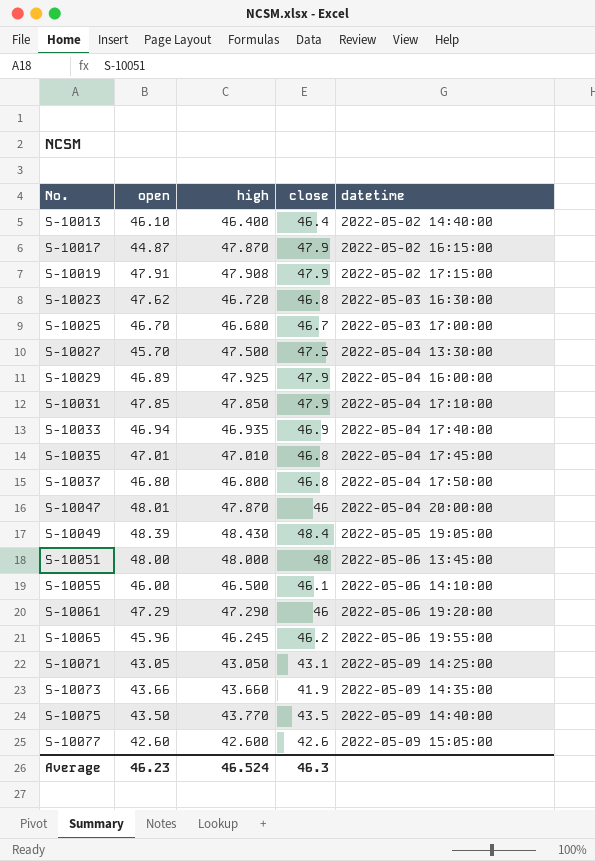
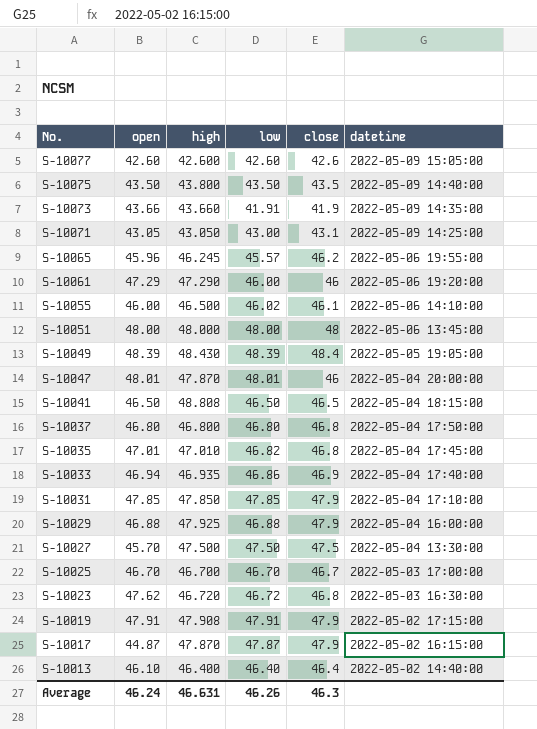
row order: No. ascending -> No. descending
column low | position: none -> 4
S-10075 | high: 43.770 -> 43.800
row S-10041: none -> 46.50 | 48.808 | 46.50 | 46.5 | 2022-05-04 18:15:00
S-10029 | open: 46.89 -> 46.88
S-10025 | high: 46.680 -> 46.700
Average | open: 46.23 -> 46.24
Average | high: 46.524 -> 46.631

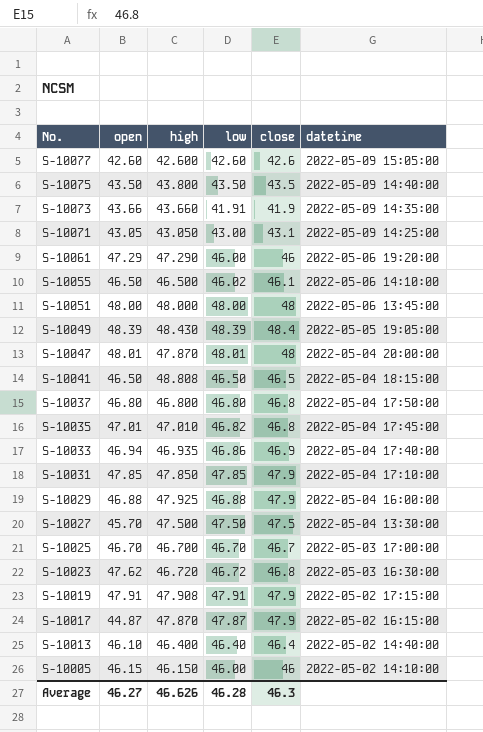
row S-10065: 45.96 | 46.245 | 45.57 | 46.2 | 2022-05-06 19:55:00 -> none
S-10055 | open: 46.00 -> 46.50
S-10047 | close: 46 -> 48
row S-10005: none -> 46.15 | 46.150 | 46.00 | 46 | 2022-05-02 14:10:00
Average | open: 46.24 -> 46.27
Average | high: 46.631 -> 46.626
Average | low: 46.26 -> 46.28

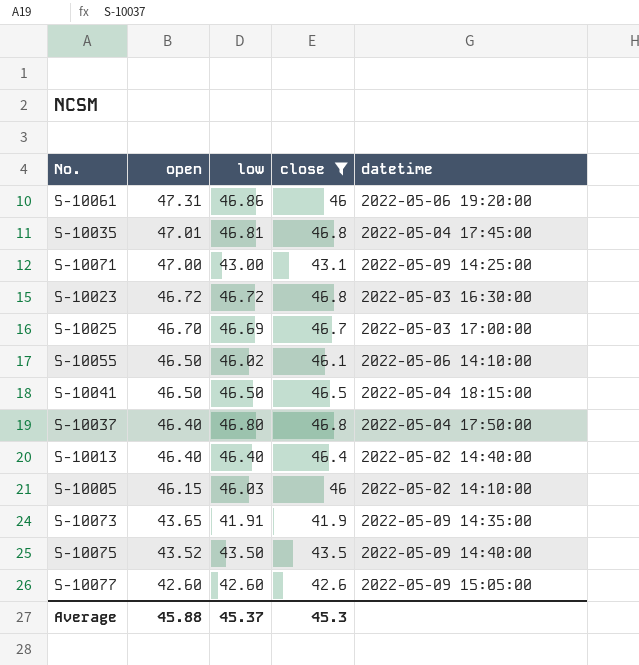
filter: none -> close <= 46.8
row order: No. descending -> open descending
column high | position: 3 -> none
S-10061 | open: 47.29 -> 47.31
S-10061 | low: 46.00 -> 46.86
S-10035 | low: 46.82 -> 46.81
S-10071 | open: 43.05 -> 47.00
S-10023 | open: 47.62 -> 46.72
S-10025 | low: 46.70 -> 46.69
S-10037 | open: 46.80 -> 46.40
S-10013 | open: 46.10 -> 46.40
S-10005 | low: 46.00 -> 46.03
S-10073 | open: 43.66 -> 43.65
S-10075 | open: 43.50 -> 43.52
Average | open: 46.27 -> 45.88
Average | low: 46.28 -> 45.37
Average | close: 46.3 -> 45.3

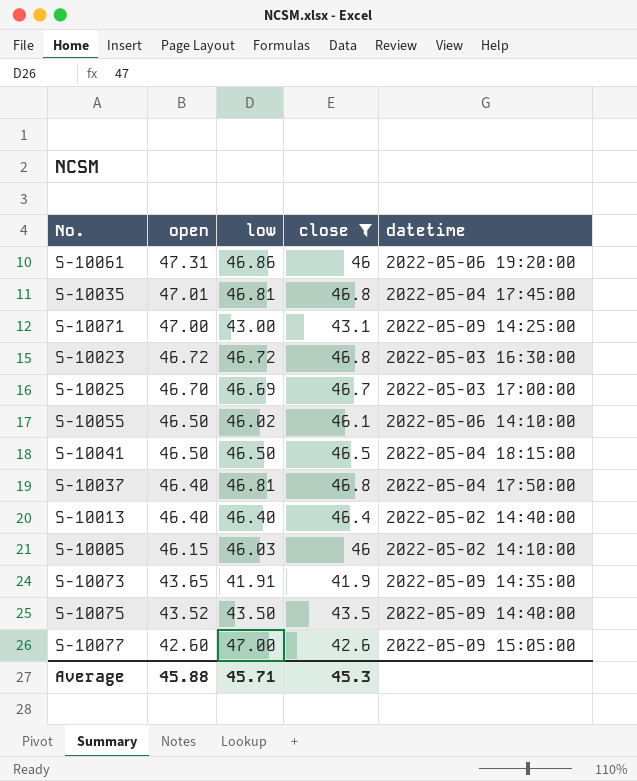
S-10037 | low: 46.80 -> 46.81
S-10077 | low: 42.60 -> 47.00
Average | low: 45.37 -> 45.71

